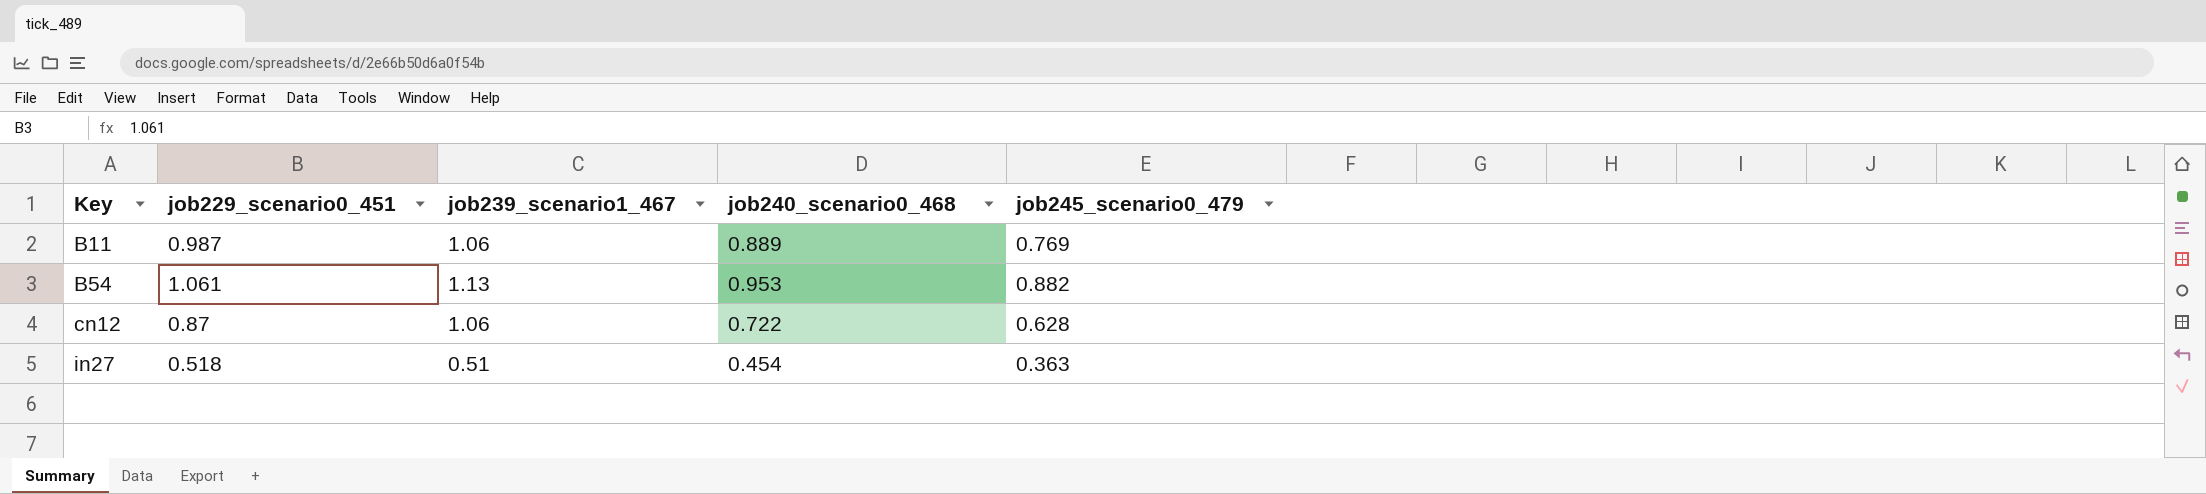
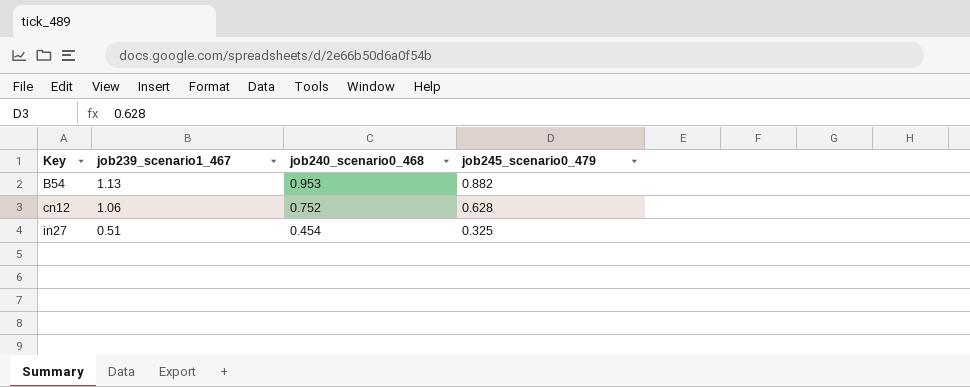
column job229_scenario0_451 | position: 2 -> none
row B11: 0.987 | 1.06 | 0.889 | 0.769 -> none
cn12 | job240_scenario0_468: 0.722 -> 0.752
in27 | job245_scenario0_479: 0.363 -> 0.325

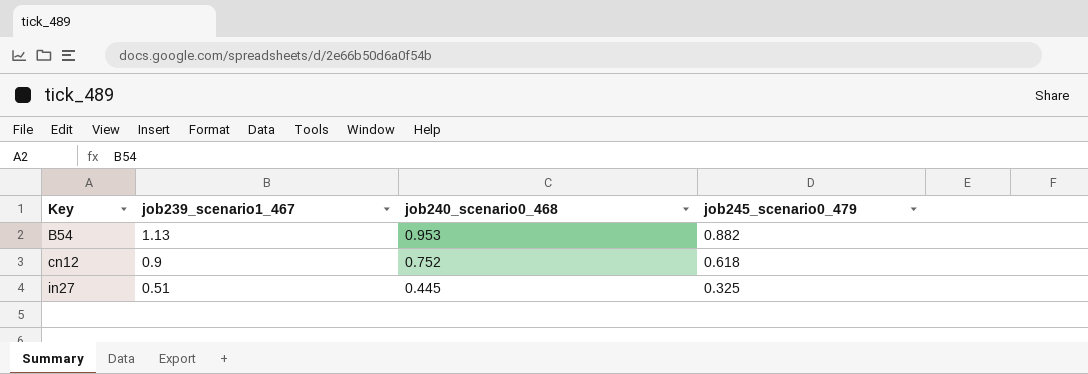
cn12 | job239_scenario1_467: 1.06 -> 0.9
cn12 | job245_scenario0_479: 0.628 -> 0.618
in27 | job240_scenario0_468: 0.454 -> 0.445

